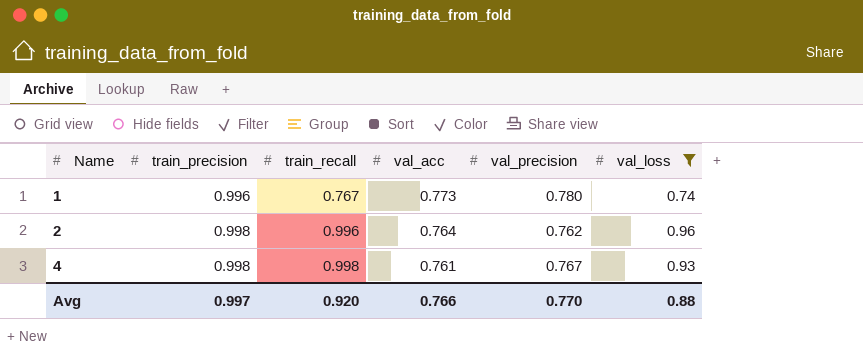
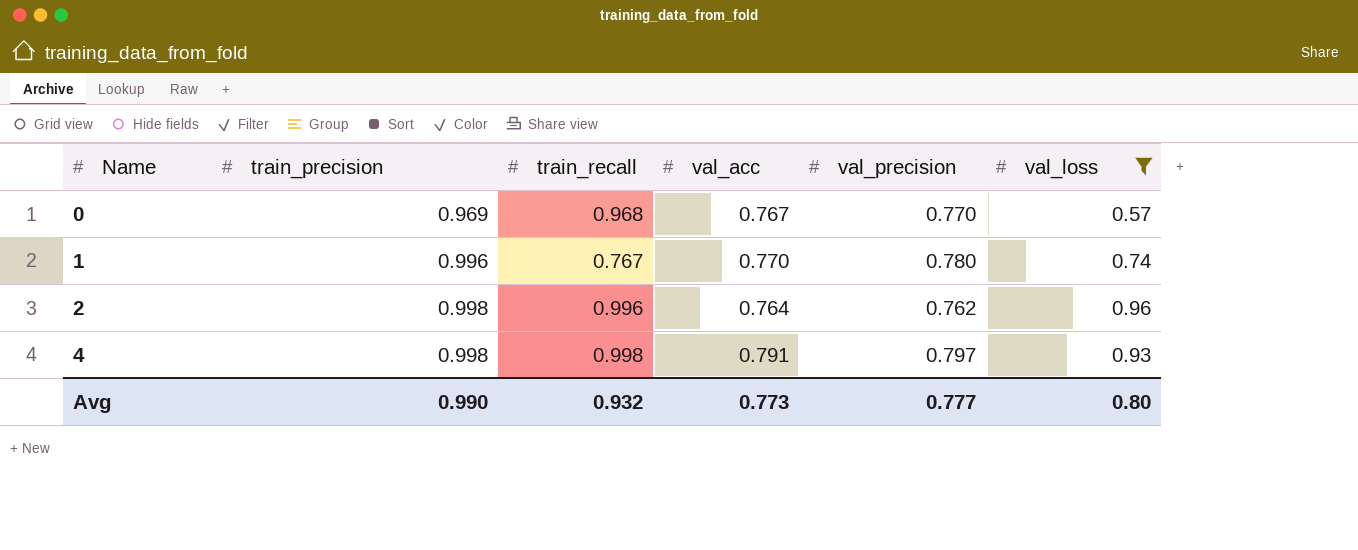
row 0: none -> 0.969 | 0.968 | 0.767 | 0.770 | 0.57
1 | val_acc: 0.773 -> 0.770
4 | val_acc: 0.761 -> 0.791
4 | val_precision: 0.767 -> 0.797
Avg | train_precision: 0.997 -> 0.990
Avg | train_recall: 0.920 -> 0.932
Avg | val_acc: 0.766 -> 0.773
Avg | val_precision: 0.770 -> 0.777
Avg | val_loss: 0.88 -> 0.80

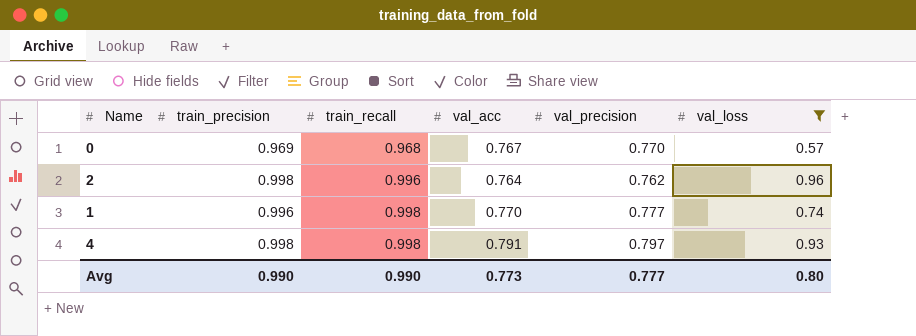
row order: Name ascending -> train_recall ascending
1 | train_recall: 0.767 -> 0.998
1 | val_precision: 0.780 -> 0.777
Avg | train_recall: 0.932 -> 0.990

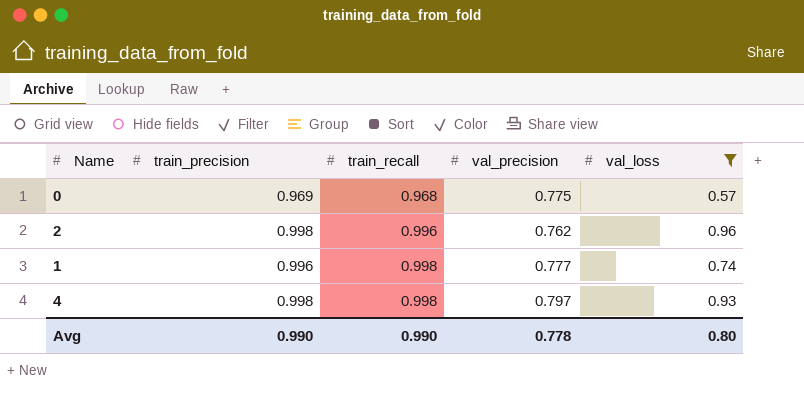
column val_acc | position: 4 -> none
0 | val_precision: 0.770 -> 0.775
Avg | val_precision: 0.777 -> 0.778

